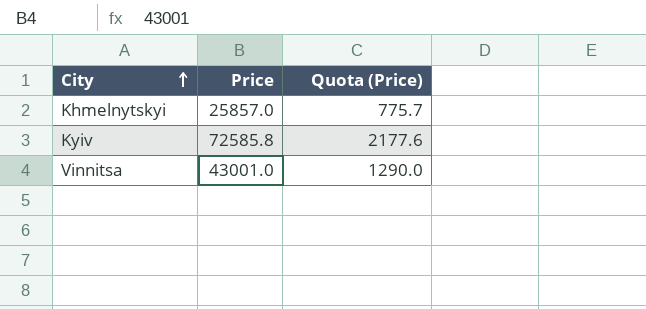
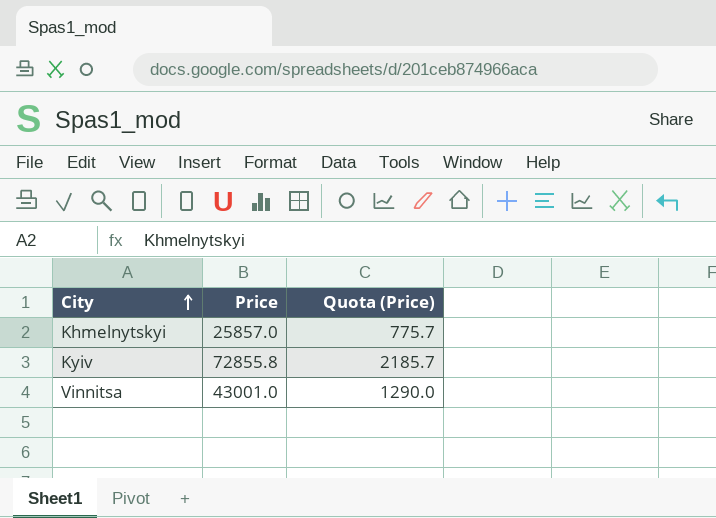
Kyiv | Price: 72585.8 -> 72855.8
Kyiv | Quota (Price): 2177.6 -> 2185.7

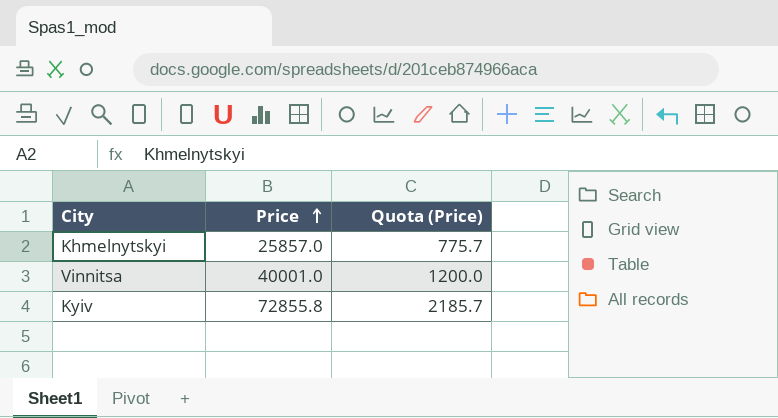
row order: City ascending -> Price ascending
Vinnitsa | Price: 43001.0 -> 40001.0
Vinnitsa | Quota (Price): 1290.0 -> 1200.0

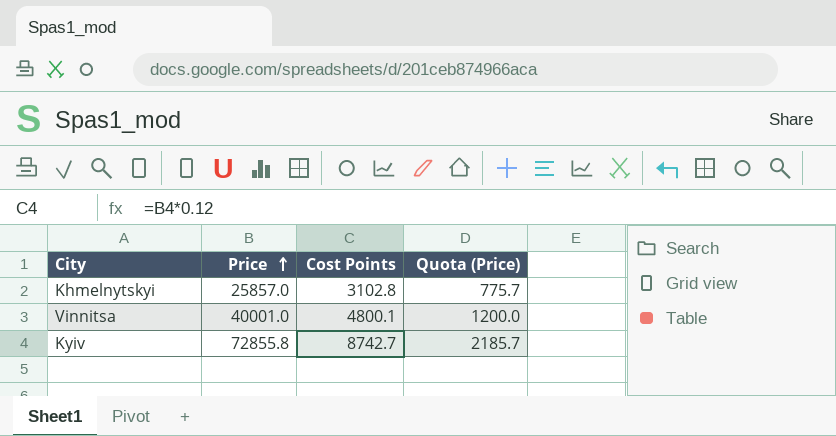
column Cost Points | formula: none -> [Price] * 0.12

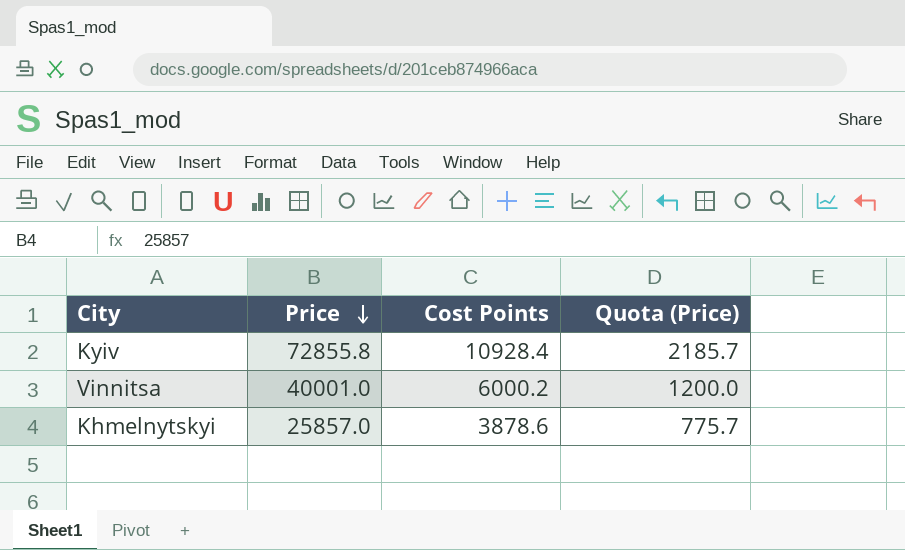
row order: Price ascending -> Price descending
column Cost Points | formula: [Price] * 0.12 -> [Price] * 0.15

